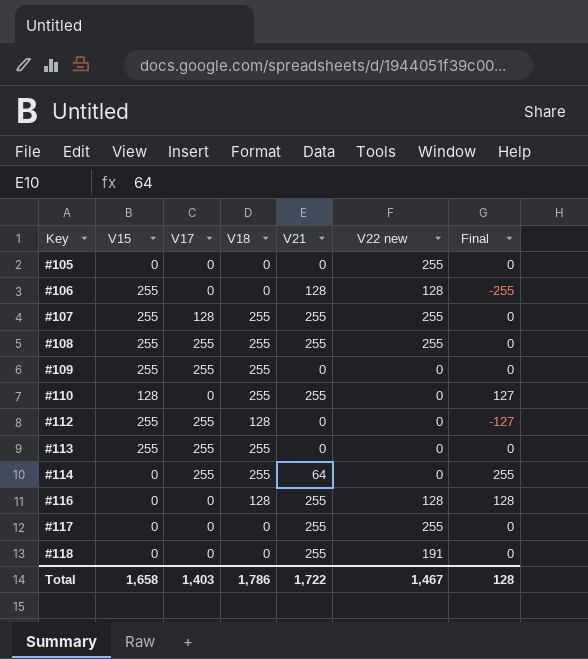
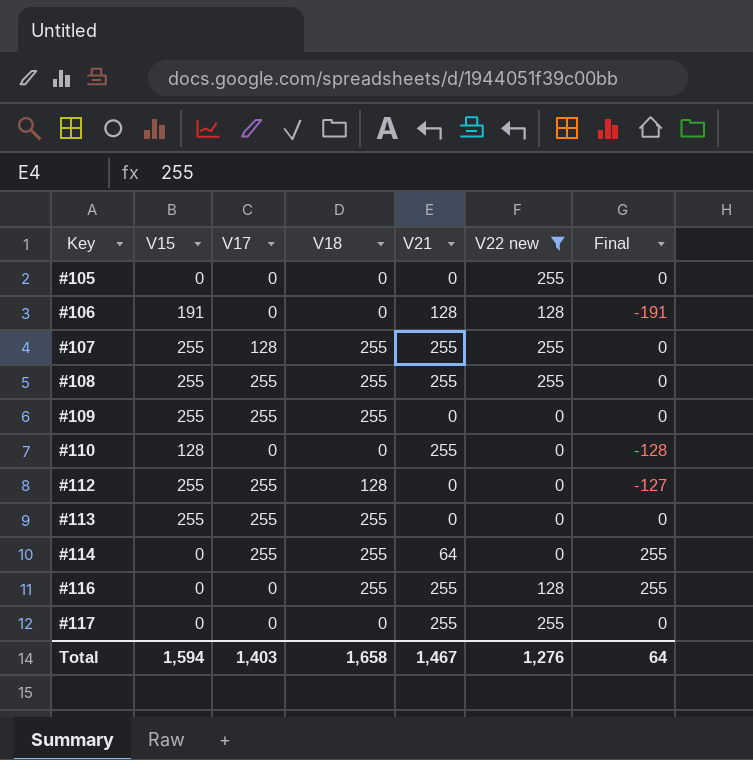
filter: none -> V22 new != 191
#106 | V15: 255 -> 191
#106 | Final: -255 -> -191
#110 | V18: 255 -> 0
#110 | Final: 127 -> -128
#116 | V18: 128 -> 255
#116 | Final: 128 -> 255
Total | V15: 1,658 -> 1,594
Total | V18: 1,786 -> 1,658
Total | V21: 1,722 -> 1,467
Total | V22 new: 1,467 -> 1,276
Total | Final: 128 -> 64

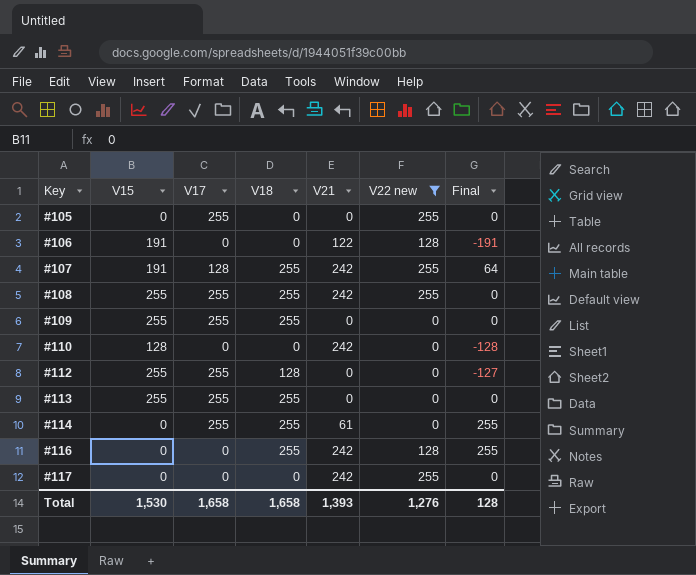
#105 | V17: 0 -> 255
#106 | V21: 128 -> 122
#107 | V15: 255 -> 191
#107 | V21: 255 -> 242
#107 | Final: 0 -> 64
#108 | V21: 255 -> 242
#110 | V21: 255 -> 242
#114 | V21: 64 -> 61
#116 | V21: 255 -> 242
#117 | V21: 255 -> 242
Total | V15: 1,594 -> 1,530
Total | V17: 1,403 -> 1,658
Total | V21: 1,467 -> 1,393
Total | Final: 64 -> 128

